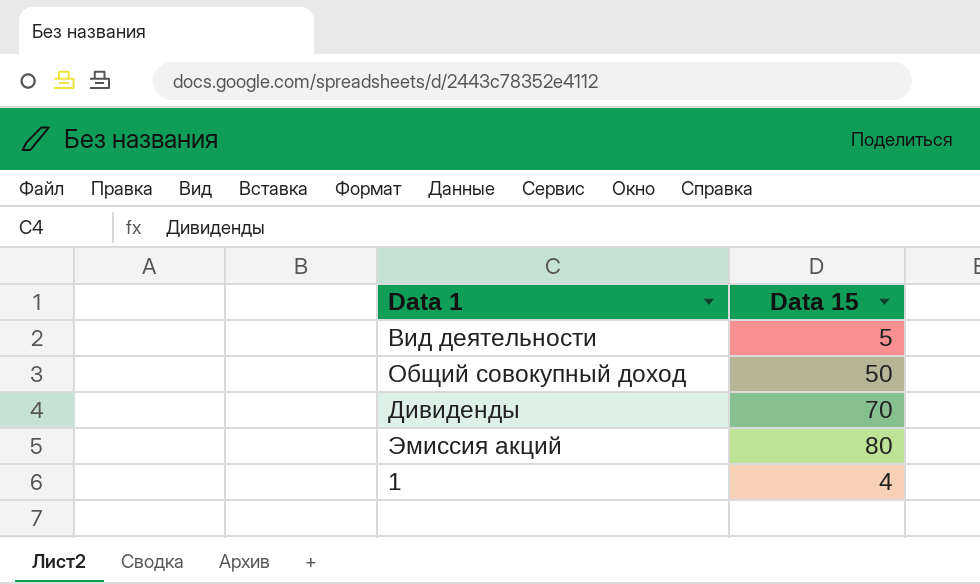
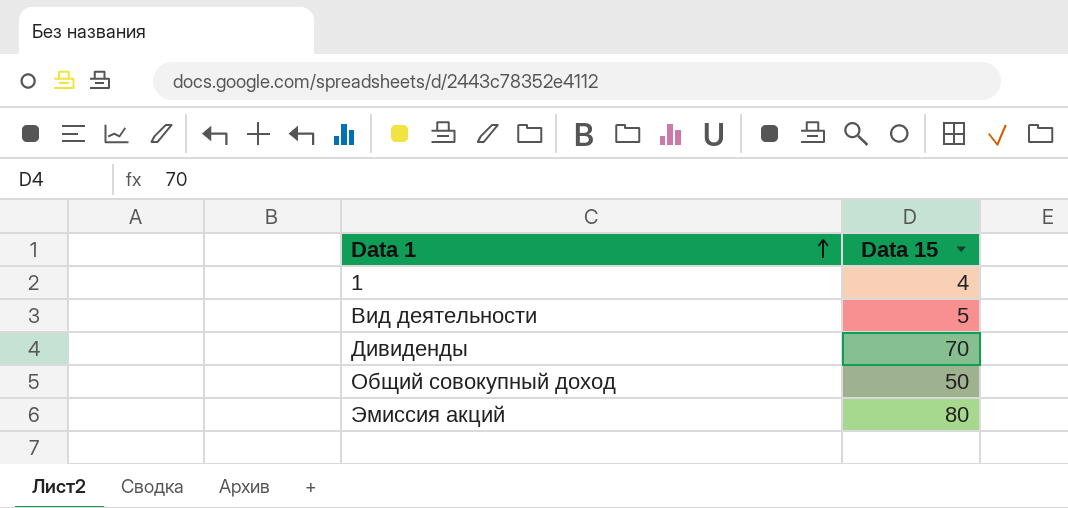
row order: none -> Data 1 ascending

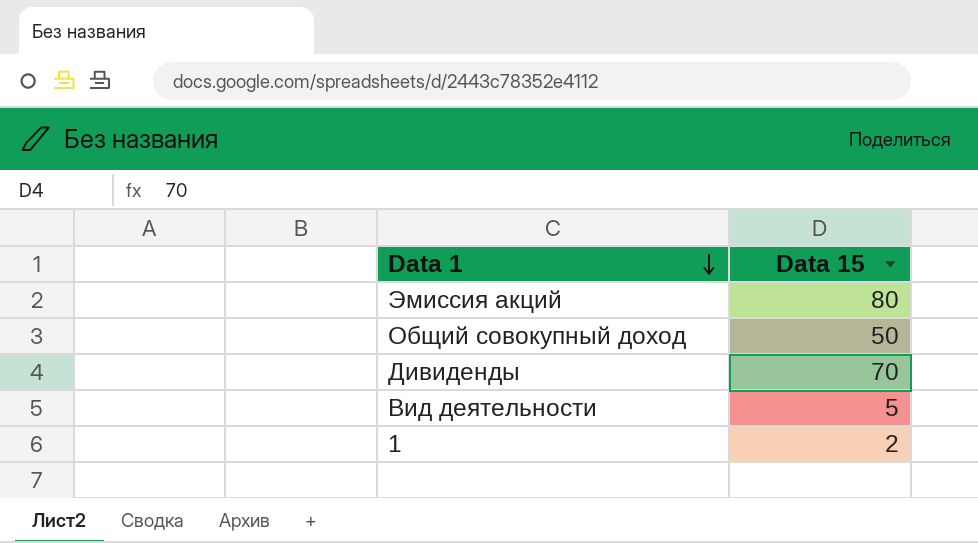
row order: Data 1 ascending -> Data 1 descending
1 | Data 15: 4 -> 2

